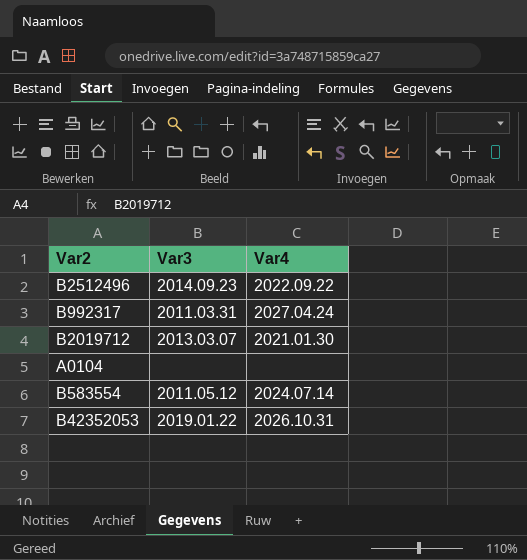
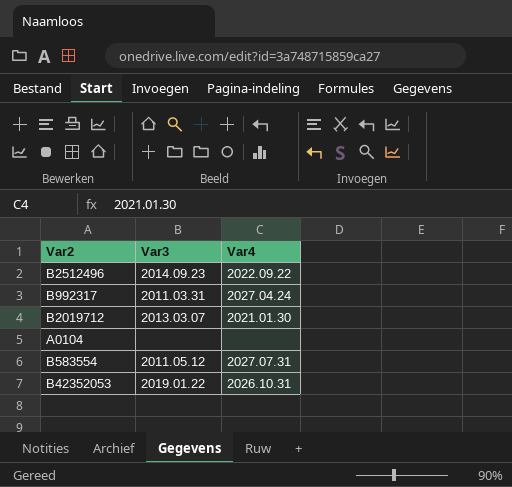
B583554 | Var4: 2024.07.14 -> 2027.07.31

